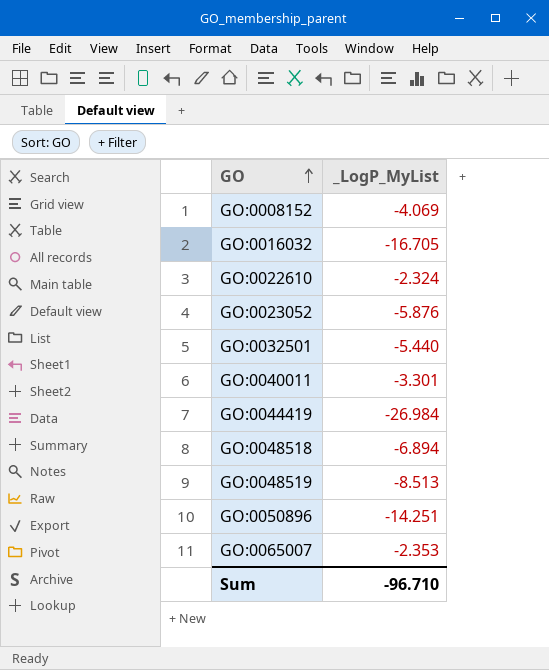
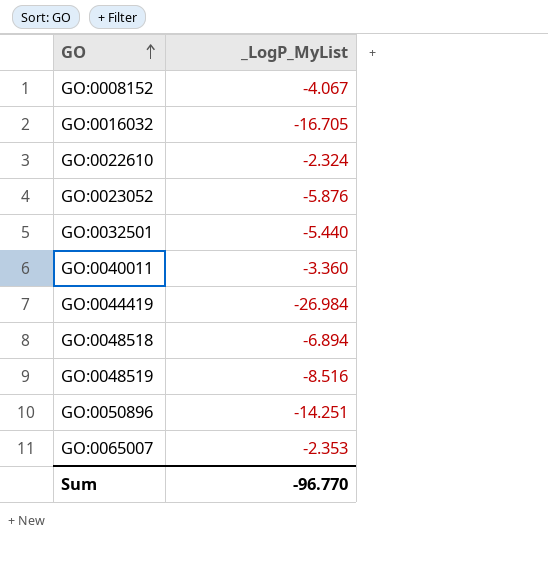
GO:0008152 | _LogP_MyList: -4.069 -> -4.067
GO:0040011 | _LogP_MyList: -3.301 -> -3.360
GO:0048519 | _LogP_MyList: -8.513 -> -8.516
Sum | _LogP_MyList: -96.710 -> -96.770

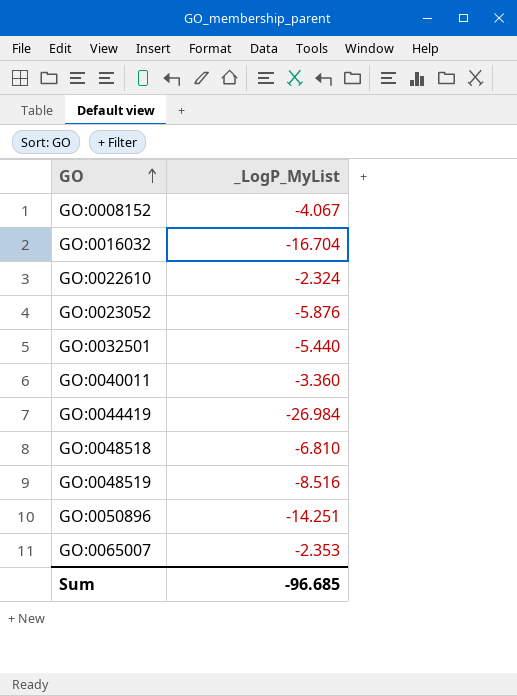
GO:0016032 | _LogP_MyList: -16.705 -> -16.704
GO:0048518 | _LogP_MyList: -6.894 -> -6.810
Sum | _LogP_MyList: -96.770 -> -96.685

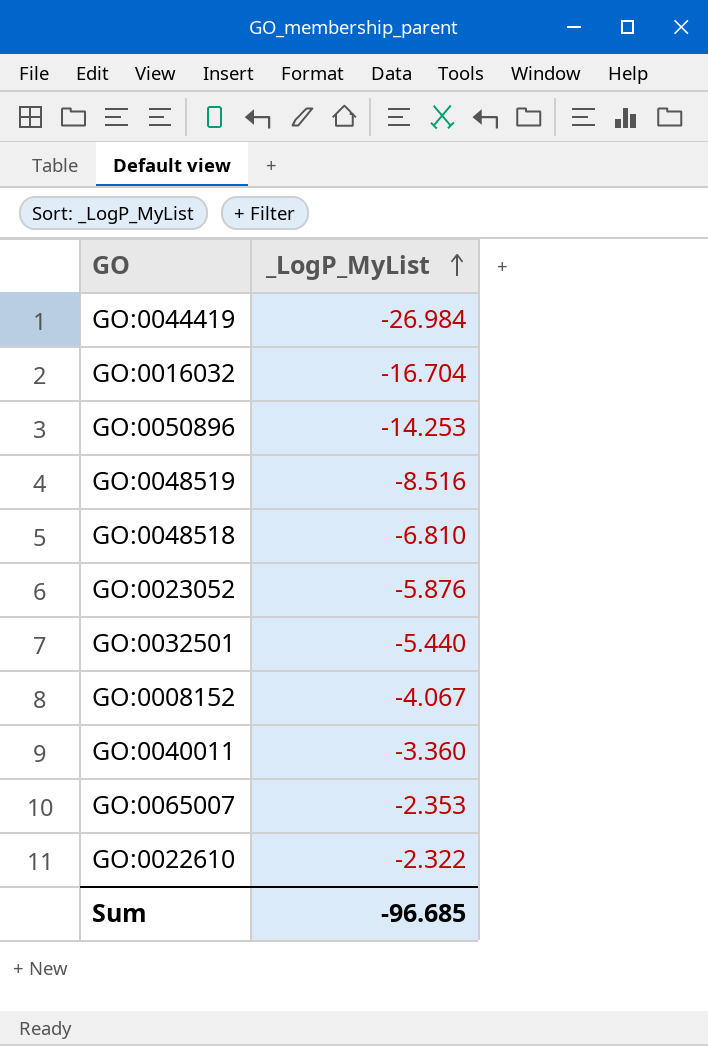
row order: GO ascending -> _LogP_MyList ascending
GO:0050896 | _LogP_MyList: -14.251 -> -14.253
GO:0022610 | _LogP_MyList: -2.324 -> -2.322

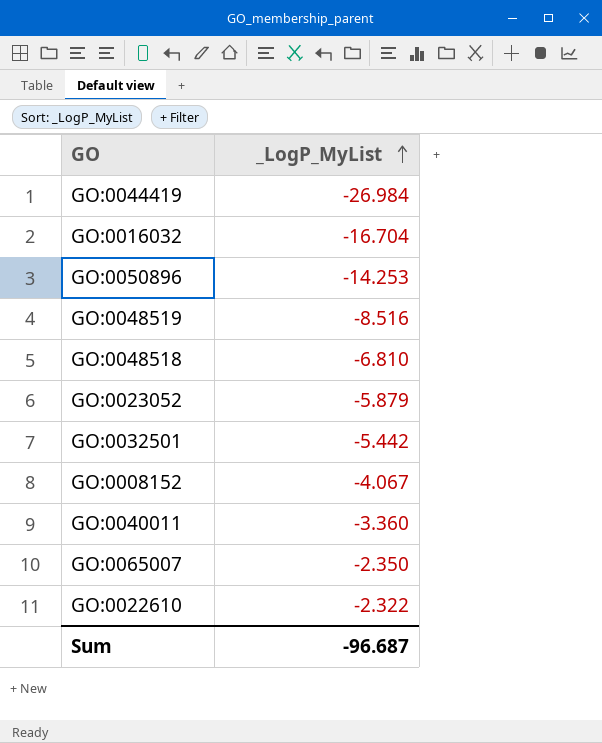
GO:0023052 | _LogP_MyList: -5.876 -> -5.879
GO:0032501 | _LogP_MyList: -5.440 -> -5.442
GO:0065007 | _LogP_MyList: -2.353 -> -2.350
Sum | _LogP_MyList: -96.685 -> -96.687

